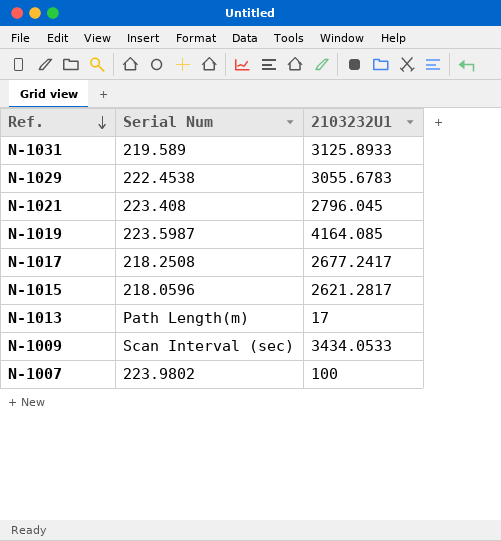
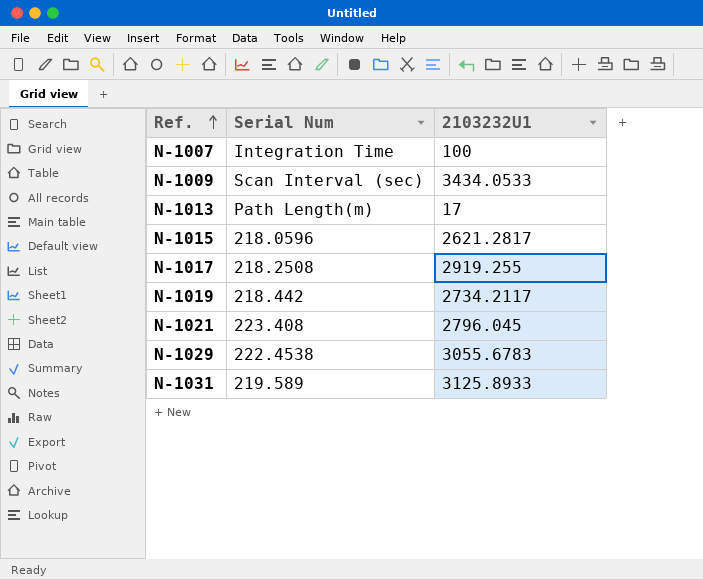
row order: Ref. descending -> Ref. ascending
N-1007 | Serial Num: 223.9802 -> Integration Time
N-1017 | 2103232U1: 2677.2417 -> 2919.255
N-1019 | Serial Num: 223.5987 -> 218.442
N-1019 | 2103232U1: 4164.085 -> 2734.2117

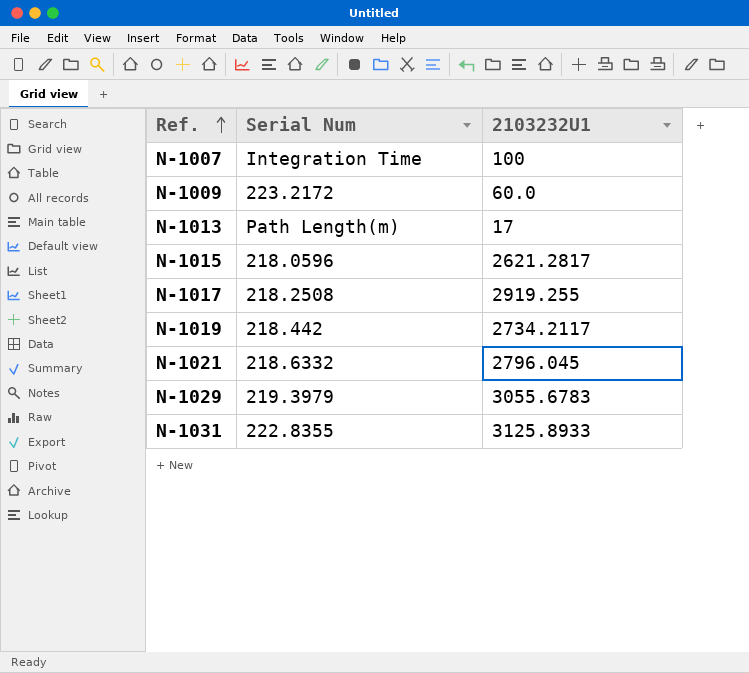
N-1009 | Serial Num: Scan Interval (sec) -> 223.2172
N-1009 | 2103232U1: 3434.0533 -> 60.0
N-1021 | Serial Num: 223.408 -> 218.6332
N-1029 | Serial Num: 222.4538 -> 219.3979
N-1031 | Serial Num: 219.589 -> 222.8355

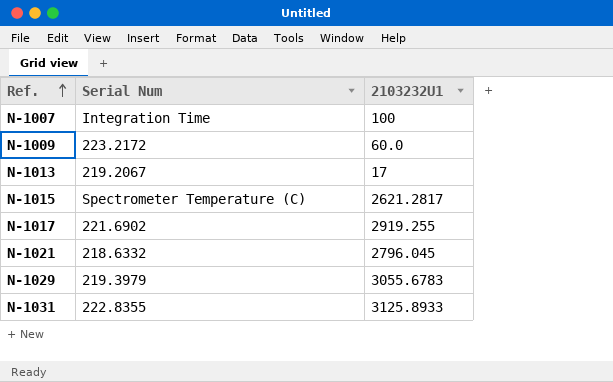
row N-1019: 218.442 | 2734.2117 -> none
N-1013 | Serial Num: Path Length(m) -> 219.2067
N-1015 | Serial Num: 218.0596 -> Spectrometer Temperature (C)
N-1017 | Serial Num: 218.2508 -> 221.6902

